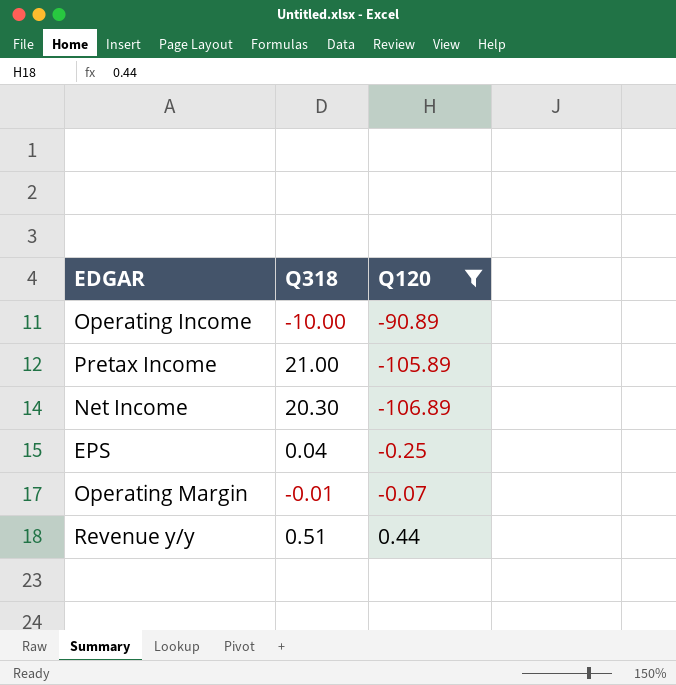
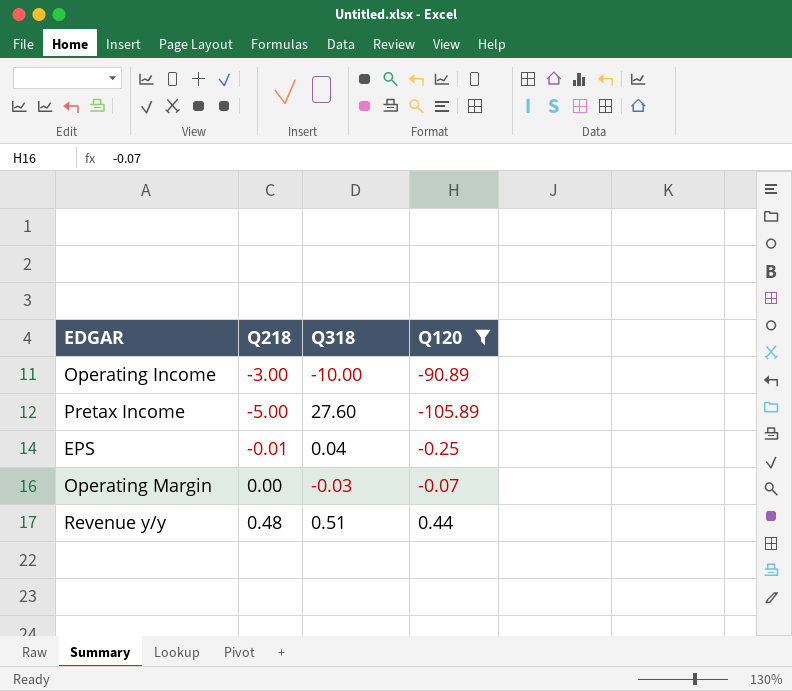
column Q218 | position: none -> 2
row Net Income: 20.30 | -106.89 -> none
Pretax Income | Q318: 21.00 -> 27.60
Operating Margin | Q318: -0.01 -> -0.03

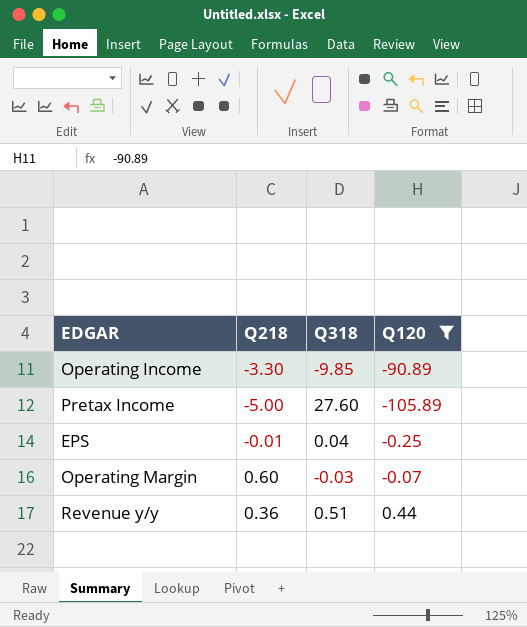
Operating Income | Q218: -3.00 -> -3.30
Operating Income | Q318: -10.00 -> -9.85
Operating Margin | Q218: 0.00 -> 0.60
Revenue y/y | Q218: 0.48 -> 0.36

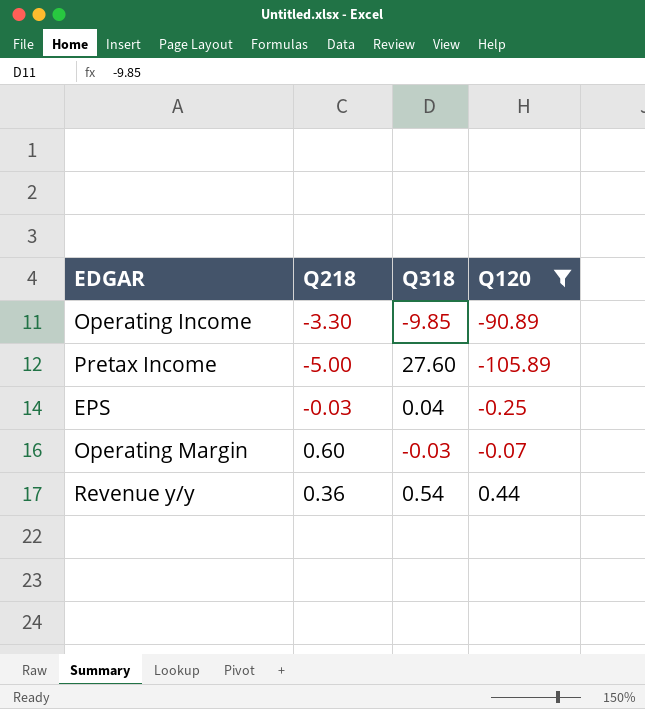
EPS | Q218: -0.01 -> -0.03
Revenue y/y | Q318: 0.51 -> 0.54

